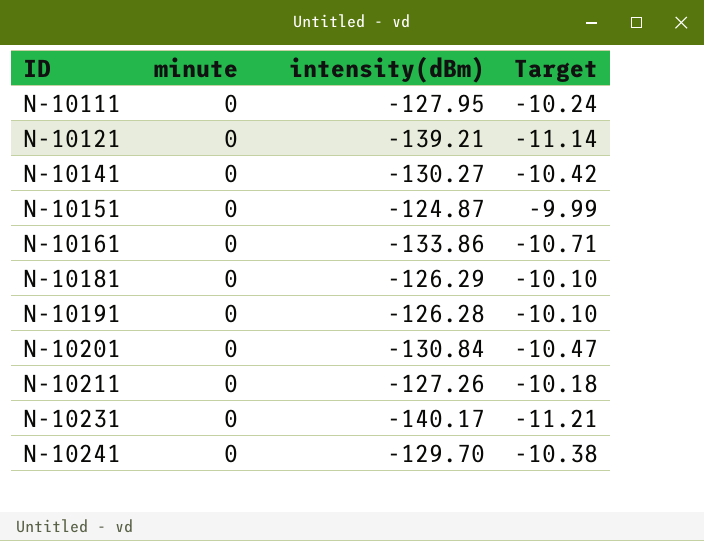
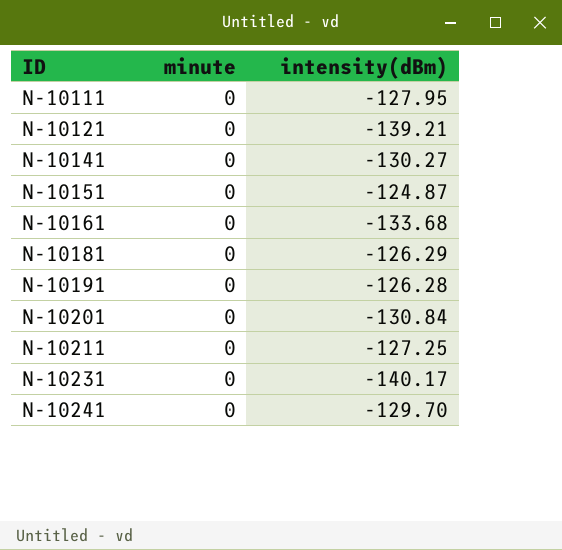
column Target | formula: [intensity(dBm)] * 0.08 -> none
N-10161 | intensity(dBm): -133.86 -> -133.68
N-10211 | intensity(dBm): -127.26 -> -127.25

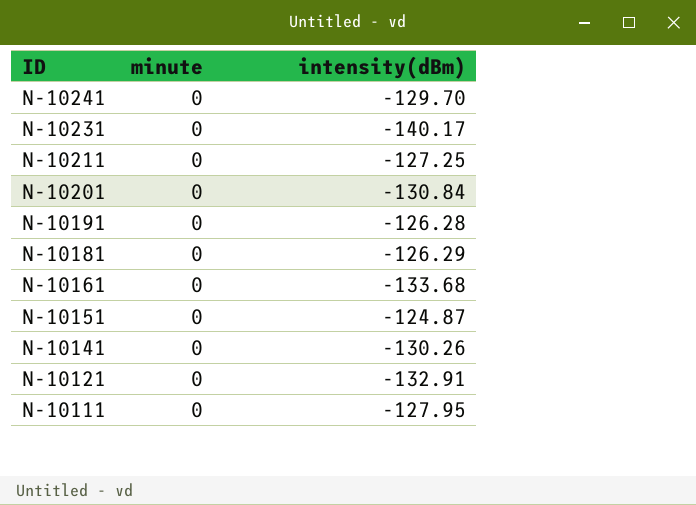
row order: ID ascending -> ID descending
N-10141 | intensity(dBm): -130.27 -> -130.26
N-10121 | intensity(dBm): -139.21 -> -132.91

